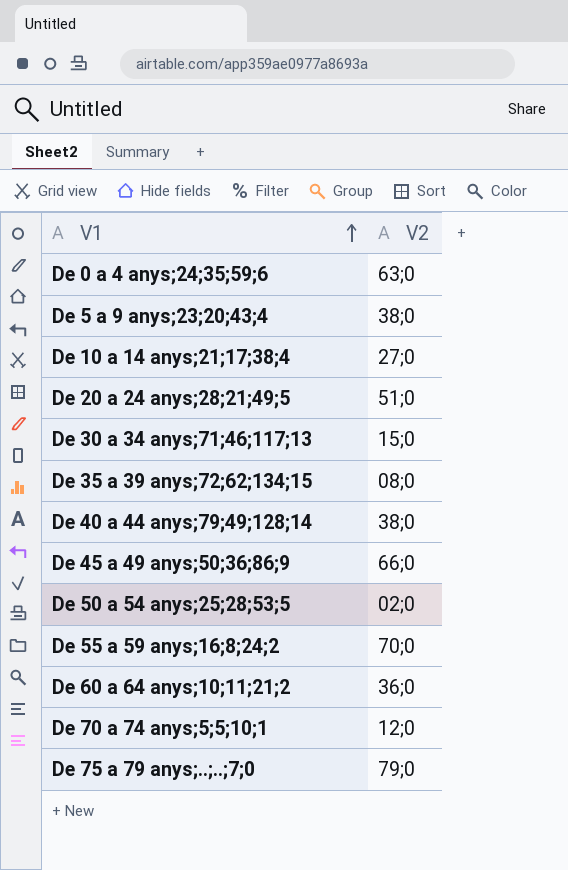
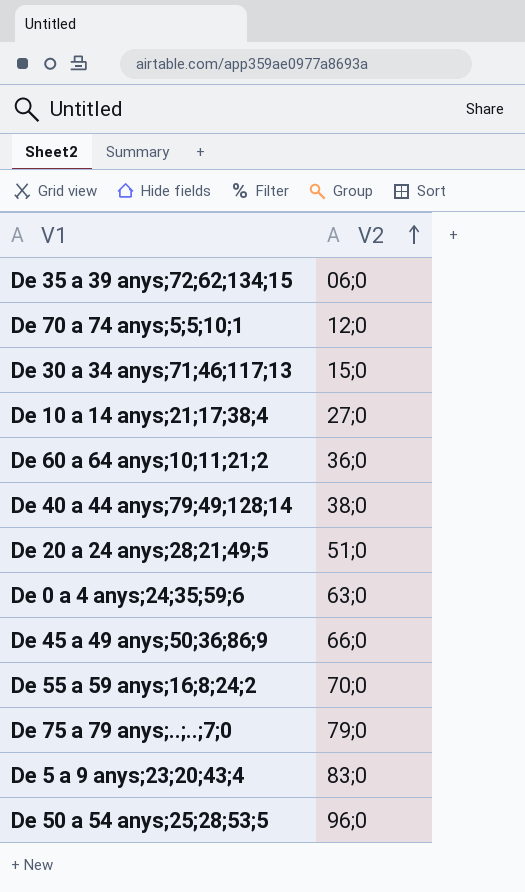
row order: V1 ascending -> V2 ascending
De 35 a 39 anys;72;62;134;15 | V2: 08;0 -> 06;0
De 5 a 9 anys;23;20;43;4 | V2: 38;0 -> 83;0
De 50 a 54 anys;25;28;53;5 | V2: 02;0 -> 96;0

